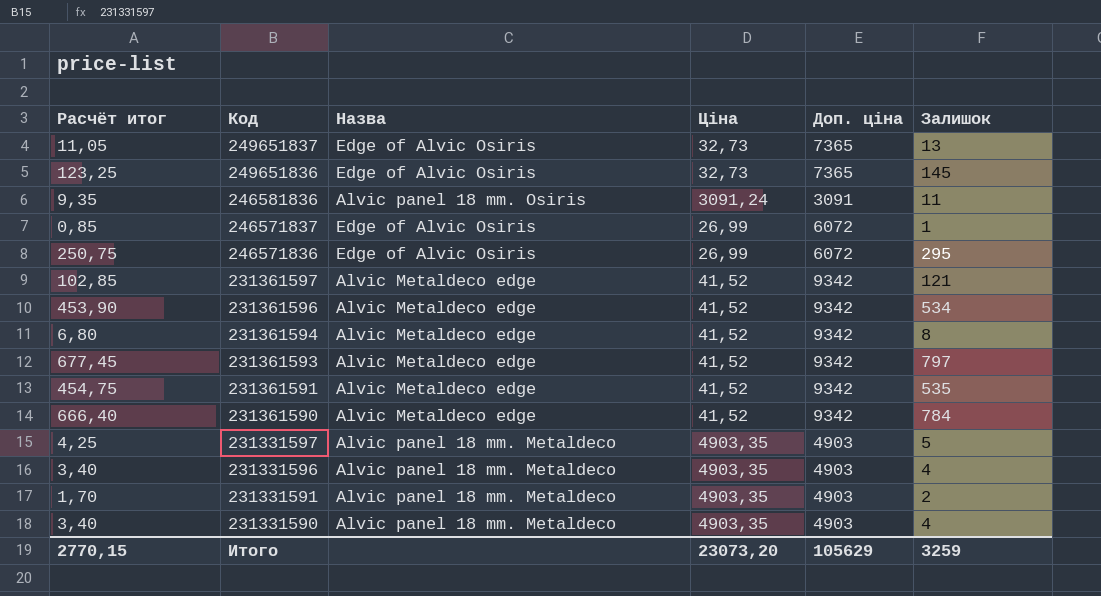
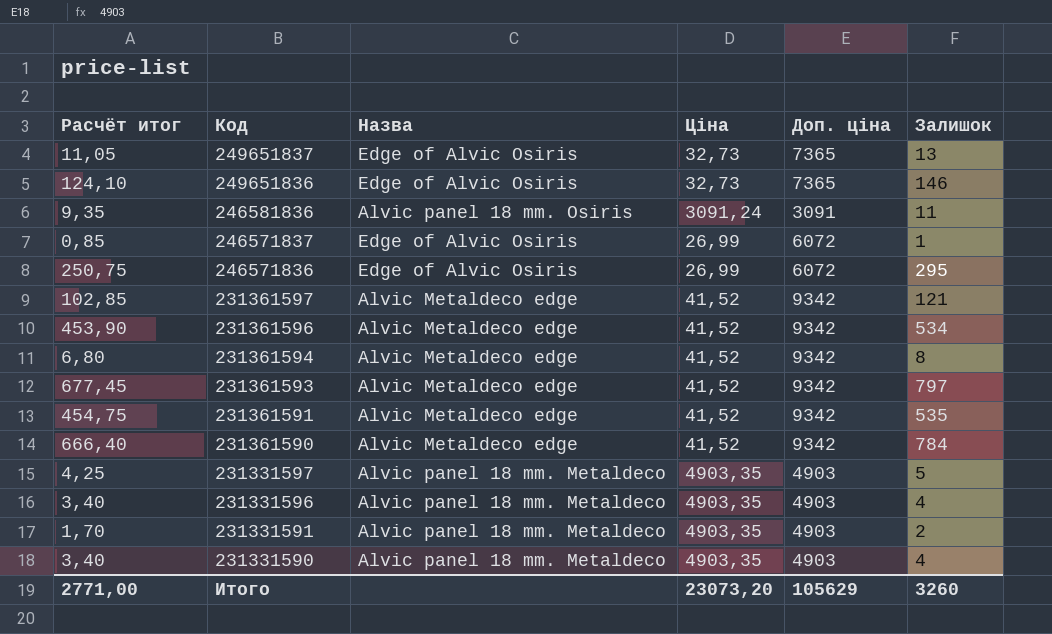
249651836 | Расчёт итог: 123,25 -> 124,10
249651836 | Залишок: 145 -> 146
Итого | Расчёт итог: 2770,15 -> 2771,00
Итого | Залишок: 3259 -> 3260

